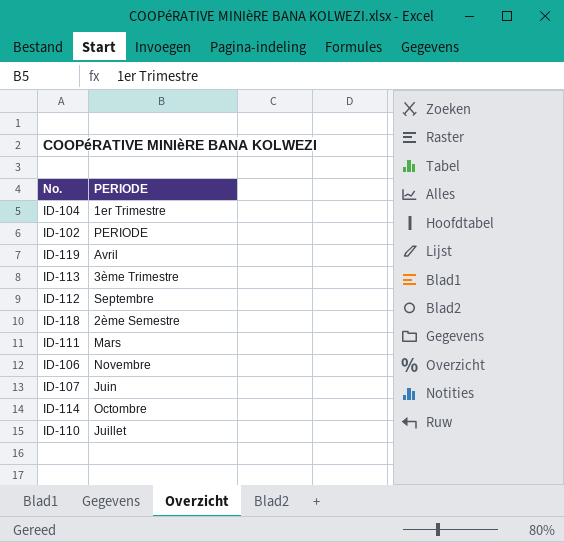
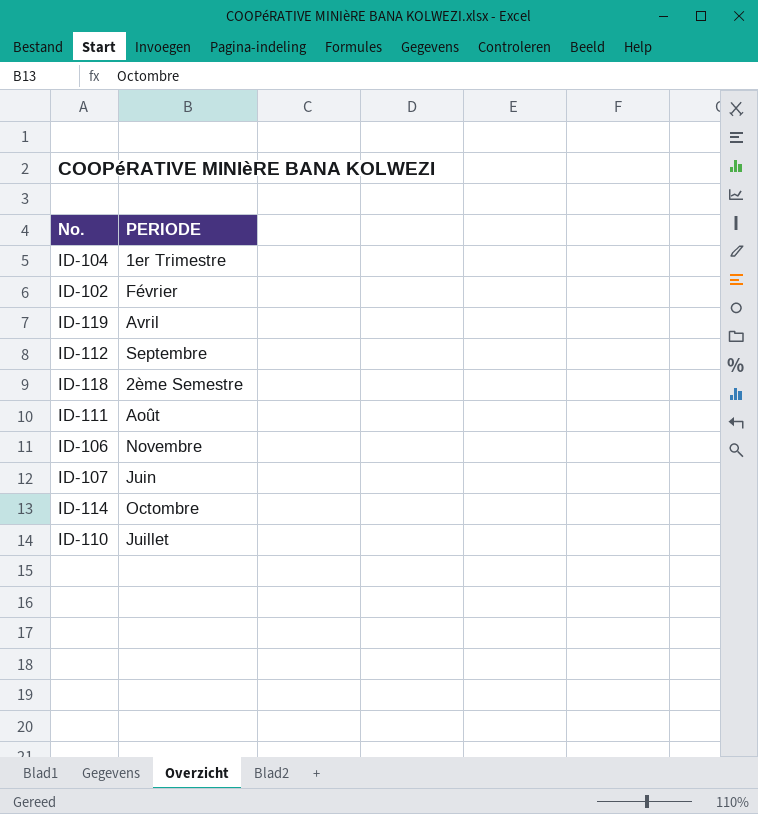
row ID-113: 3ème Trimestre -> none
ID-102 | PERIODE: PERIODE -> Février
ID-111 | PERIODE: Mars -> Août

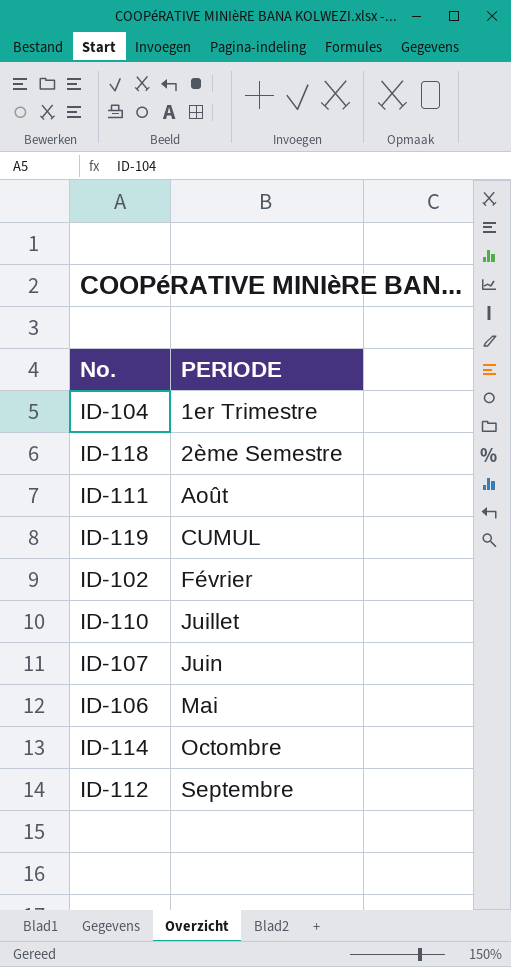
row order: none -> PERIODE ascending
ID-119 | PERIODE: Avril -> CUMUL
ID-106 | PERIODE: Novembre -> Mai

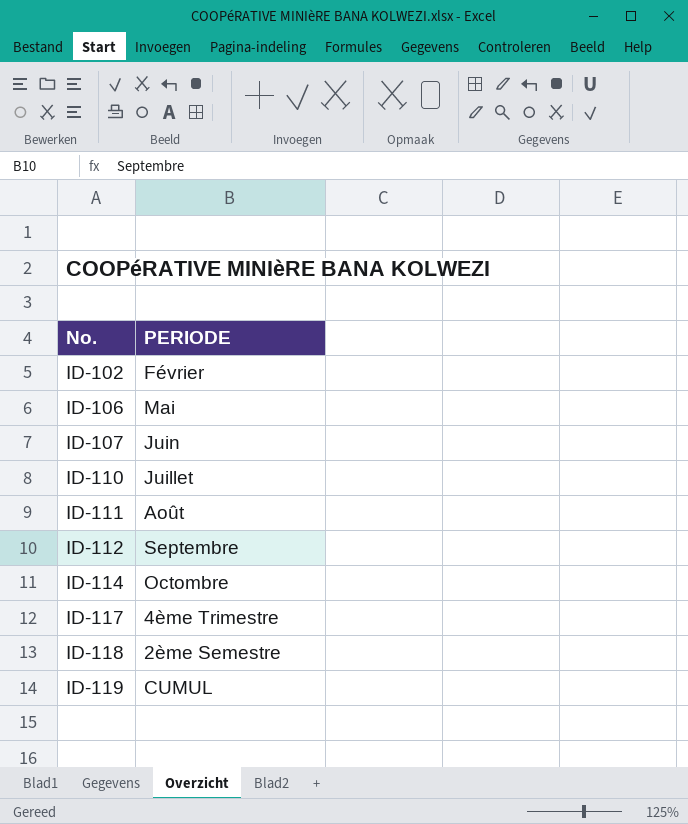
row order: PERIODE ascending -> No. ascending
row ID-104: 1er Trimestre -> none
row ID-117: none -> 4ème Trimestre

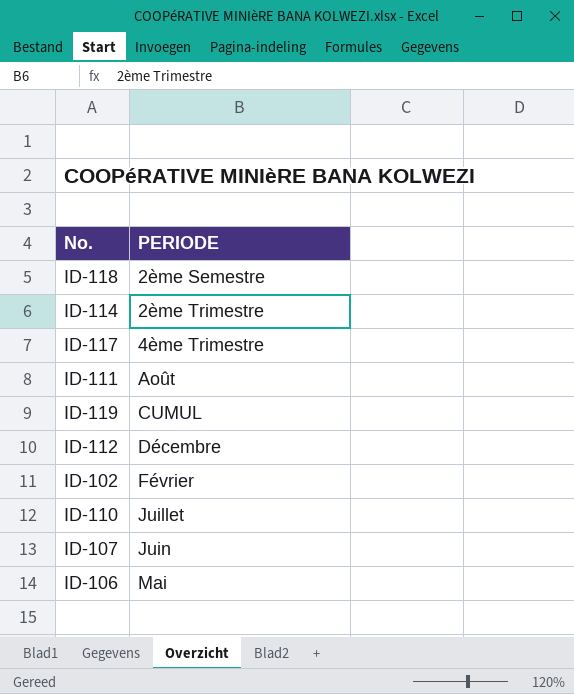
row order: No. ascending -> PERIODE ascending
ID-114 | PERIODE: Octombre -> 2ème Trimestre
ID-112 | PERIODE: Septembre -> Décembre

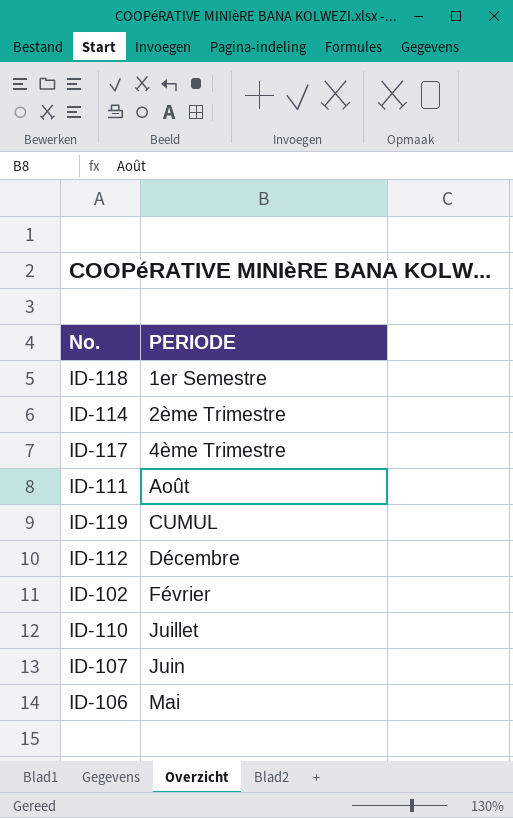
ID-118 | PERIODE: 2ème Semestre -> 1er Semestre

